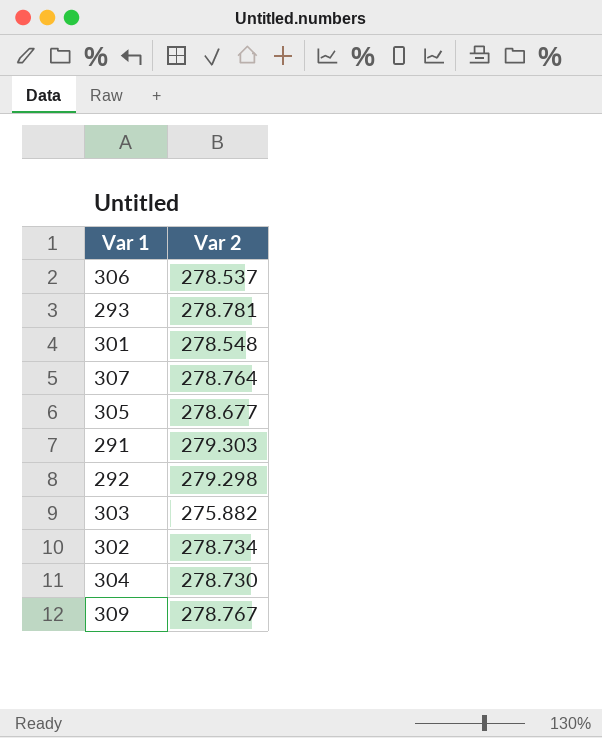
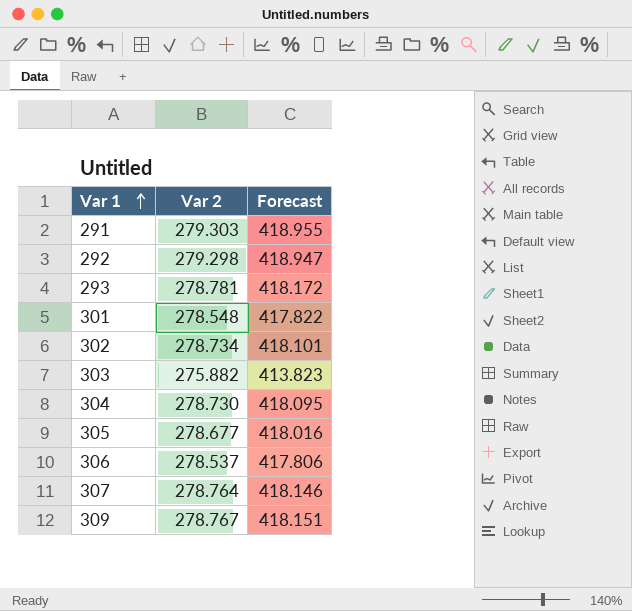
row order: none -> Var 1 ascending
column Forecast | formula: none -> [Var 2] * 1.5

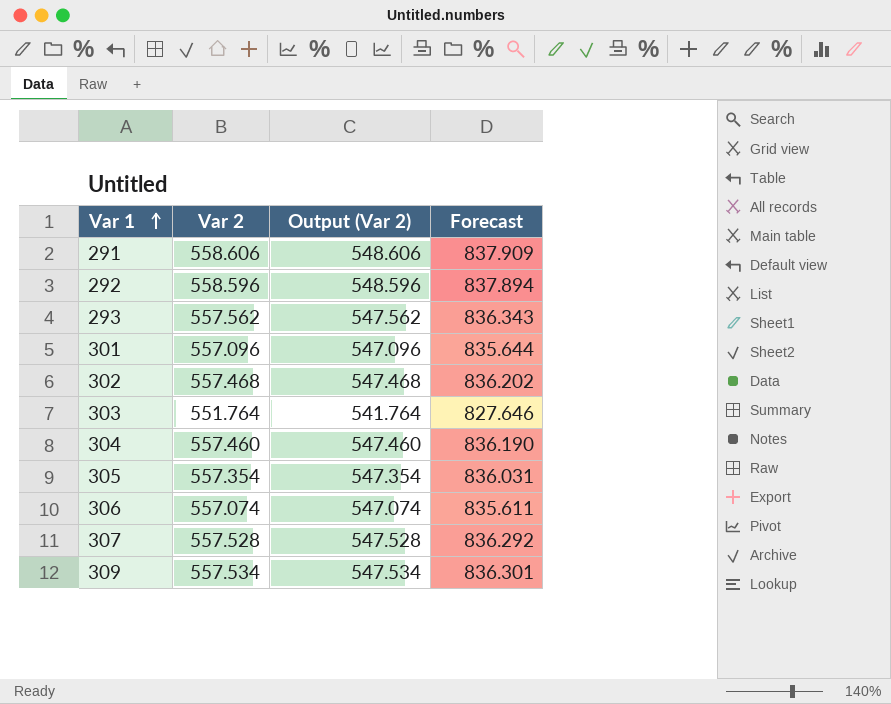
column Output (Var 2) | formula: none -> [Var 2] - 10
291 | Var 2: 279.303 -> 558.606
291 | Forecast: 418.955 -> 837.909
292 | Var 2: 279.298 -> 558.596
292 | Forecast: 418.947 -> 837.894
293 | Var 2: 278.781 -> 557.562
293 | Forecast: 418.172 -> 836.343
301 | Var 2: 278.548 -> 557.096
301 | Forecast: 417.822 -> 835.644
302 | Var 2: 278.734 -> 557.468
302 | Forecast: 418.101 -> 836.202
303 | Var 2: 275.882 -> 551.764
303 | Forecast: 413.823 -> 827.646
304 | Var 2: 278.730 -> 557.460
304 | Forecast: 418.095 -> 836.190
305 | Var 2: 278.677 -> 557.354
305 | Forecast: 418.016 -> 836.031
306 | Var 2: 278.537 -> 557.074
306 | Forecast: 417.806 -> 835.611
307 | Var 2: 278.764 -> 557.528
307 | Forecast: 418.146 -> 836.292
309 | Var 2: 278.767 -> 557.534
309 | Forecast: 418.151 -> 836.301

